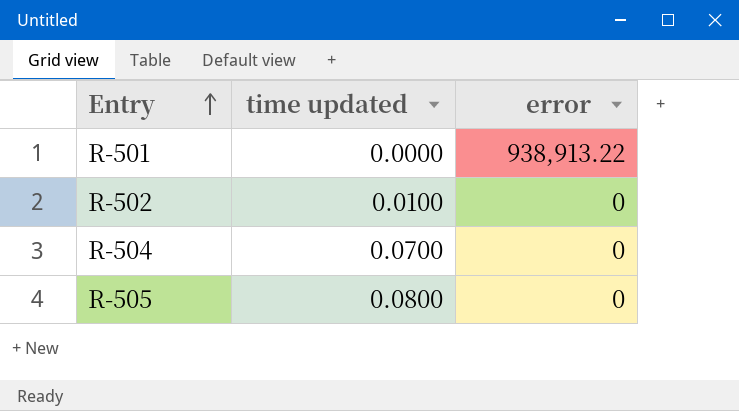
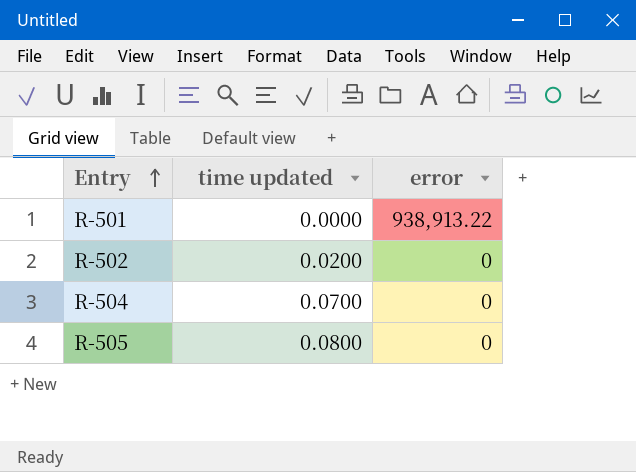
R-502 | time updated: 0.0100 -> 0.0200

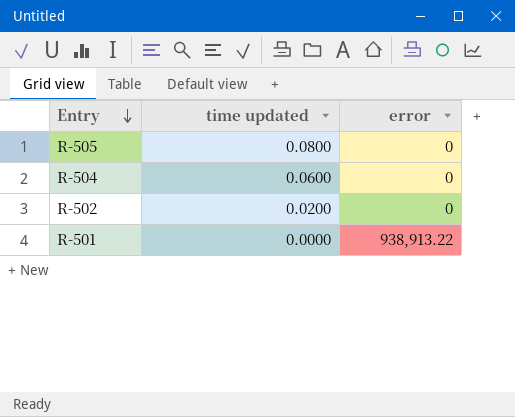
row order: Entry ascending -> Entry descending
R-504 | time updated: 0.0700 -> 0.0600

